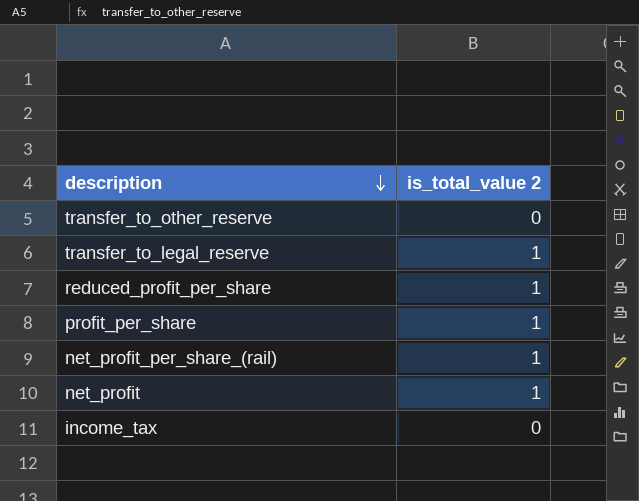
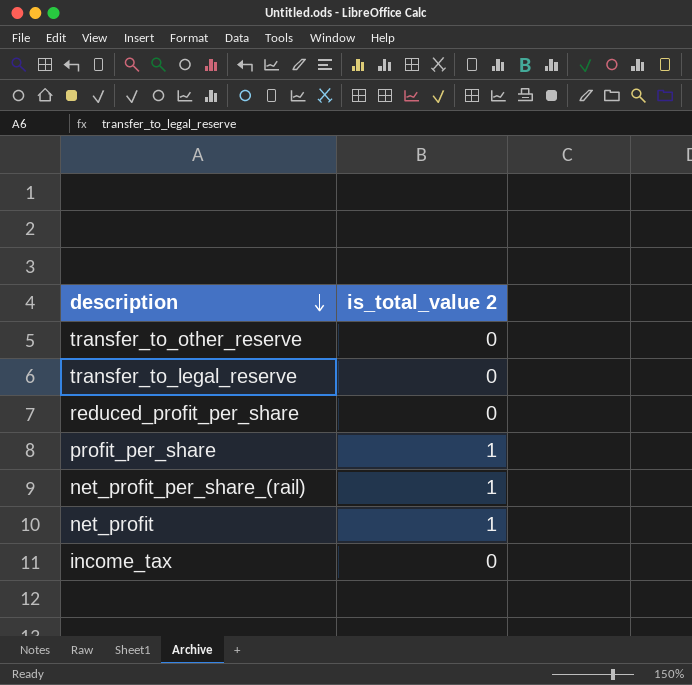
transfer_to_legal_reserve | is_total_value 2: 1 -> 0
reduced_profit_per_share | is_total_value 2: 1 -> 0

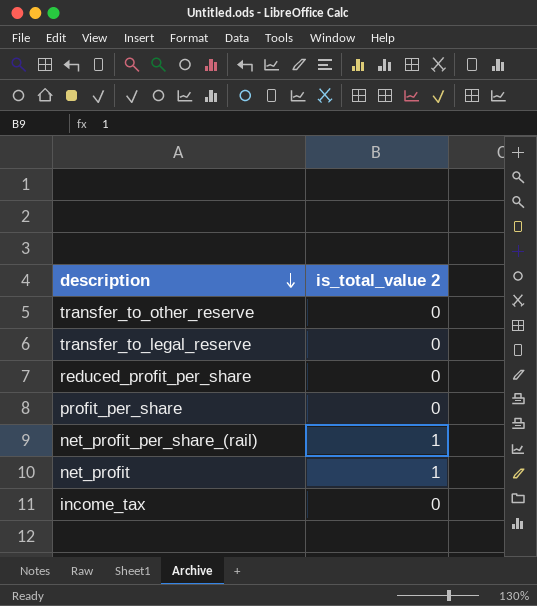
profit_per_share | is_total_value 2: 1 -> 0

